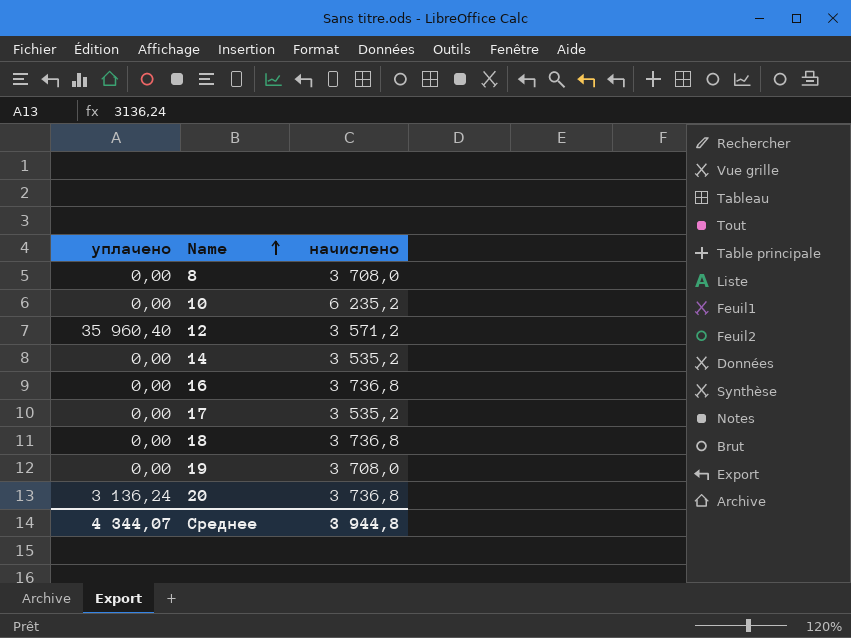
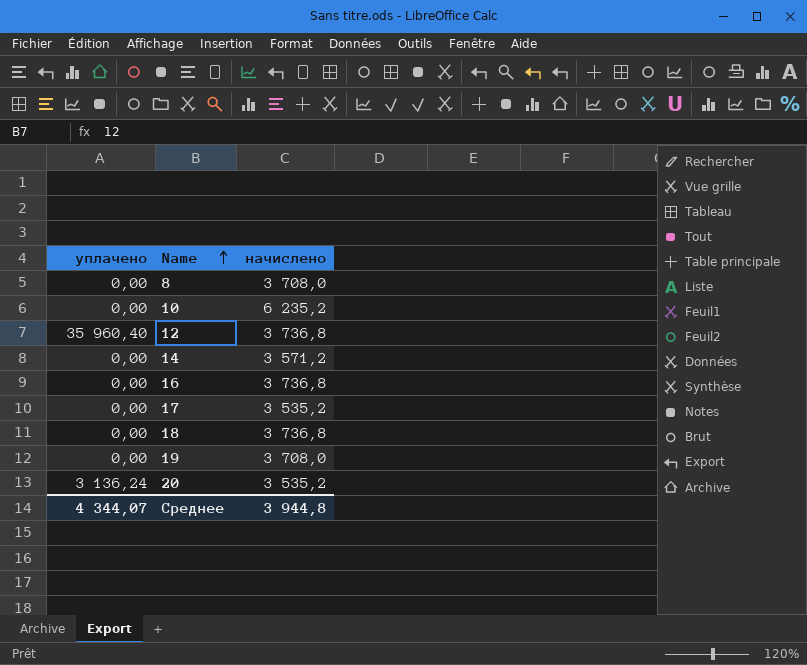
12 | начислено: 3 571,2 -> 3 736,8
14 | начислено: 3 535,2 -> 3 571,2
20 | начислено: 3 736,8 -> 3 535,2

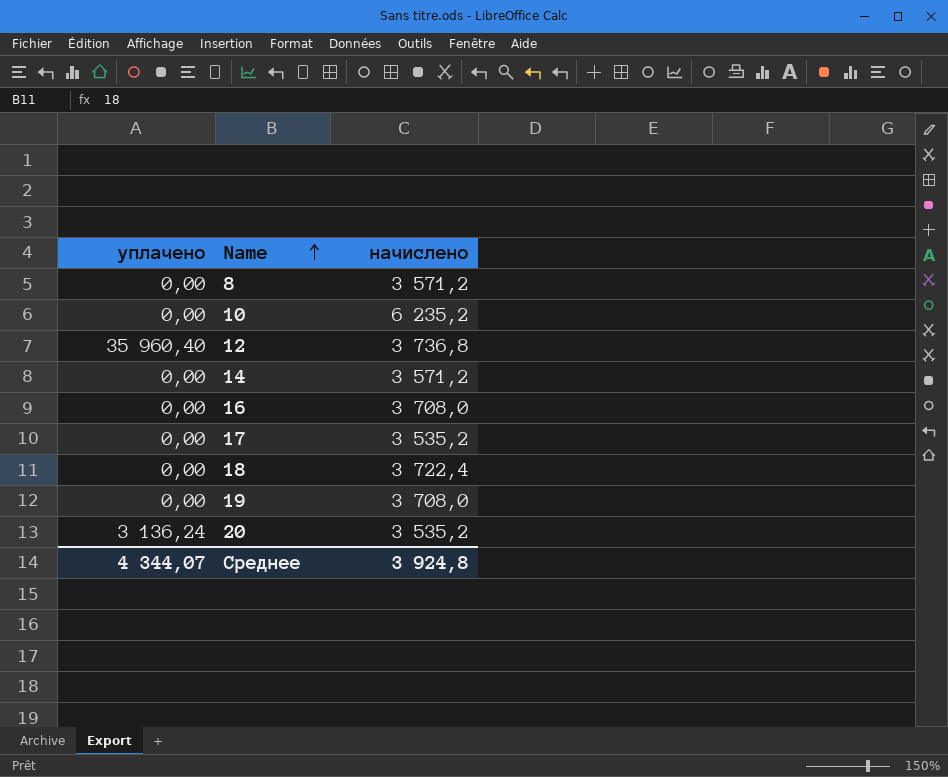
8 | начислено: 3 708,0 -> 3 571,2
16 | начислено: 3 736,8 -> 3 708,0
18 | начислено: 3 736,8 -> 3 722,4
Среднее | начислено: 3 944,8 -> 3 924,8

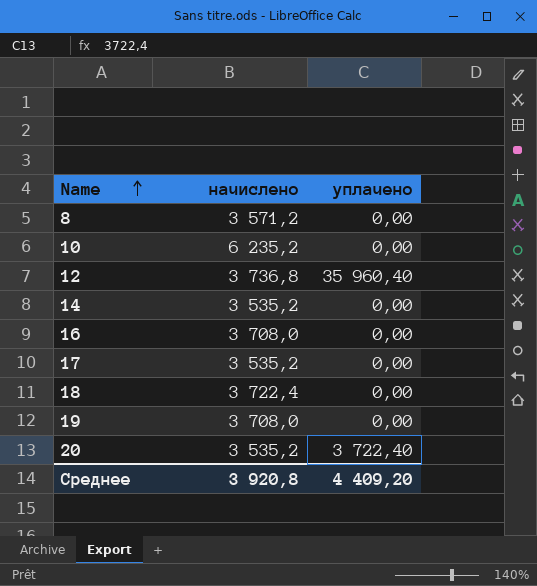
column уплачено | position: 1 -> 3
14 | начислено: 3 571,2 -> 3 535,2
20 | уплачено: 3 136,24 -> 3 722,40
Среднее | начислено: 3 924,8 -> 3 920,8
Среднее | уплачено: 4 344,07 -> 4 409,20

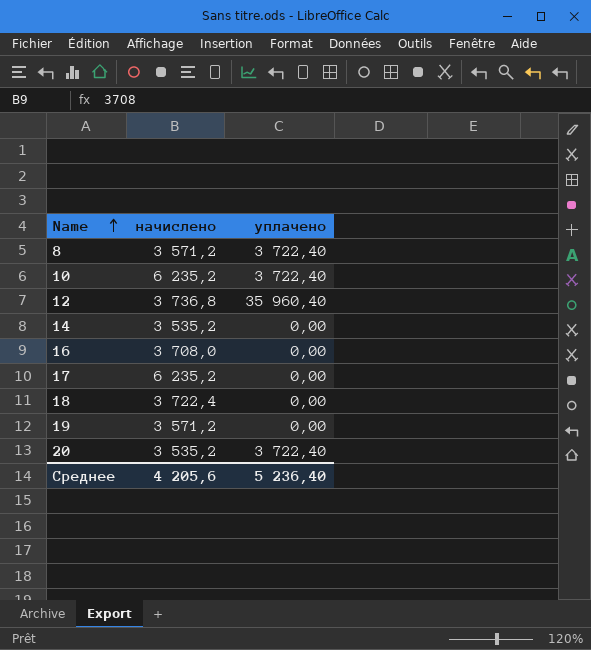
8 | уплачено: 0,00 -> 3 722,40
10 | уплачено: 0,00 -> 3 722,40
17 | начислено: 3 535,2 -> 6 235,2
19 | начислено: 3 708,0 -> 3 571,2
Среднее | начислено: 3 920,8 -> 4 205,6
Среднее | уплачено: 4 409,20 -> 5 236,40

